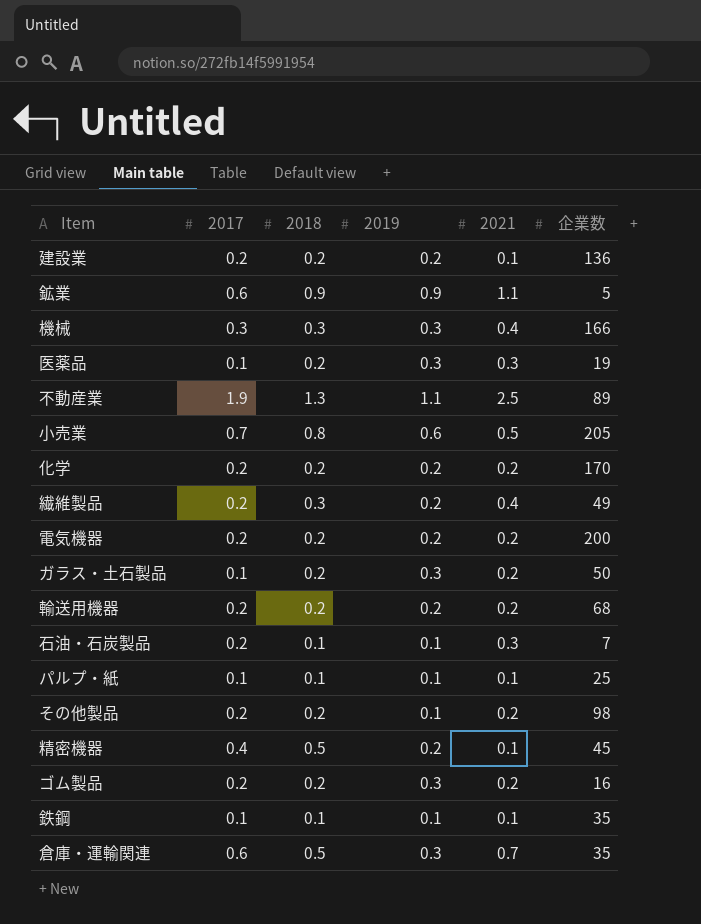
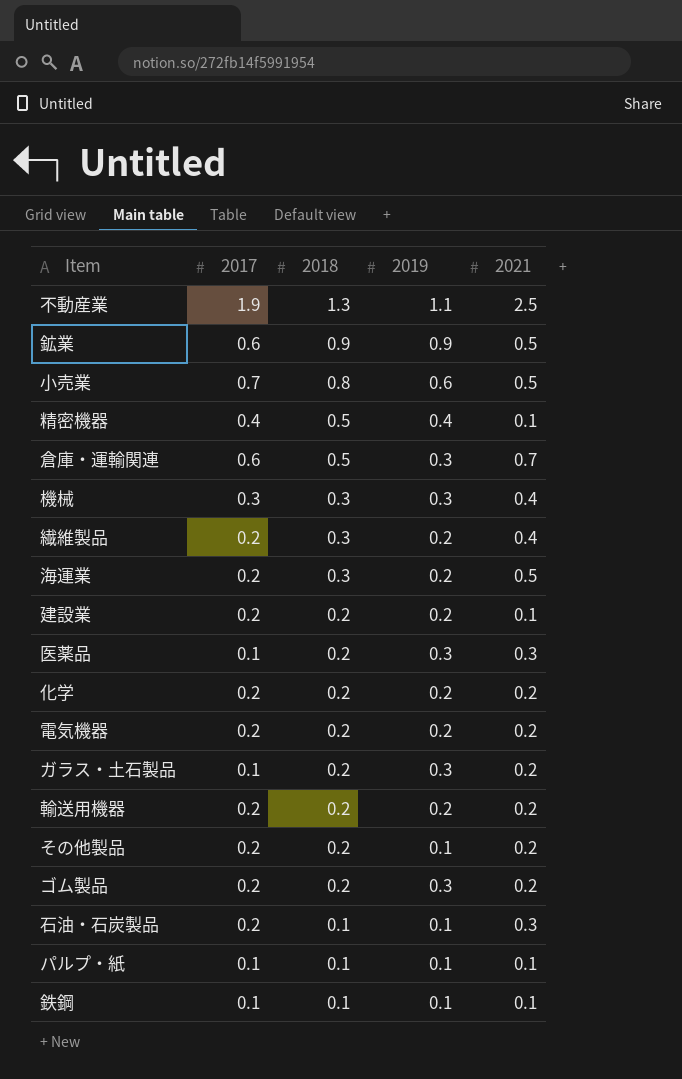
row order: none -> 2018 descending
column 企業数 | position: 6 -> none
鉱業 | 2021: 1.1 -> 0.5
精密機器 | 2019: 0.2 -> 0.4
row 海運業: none -> 0.2 | 0.3 | 0.2 | 0.5

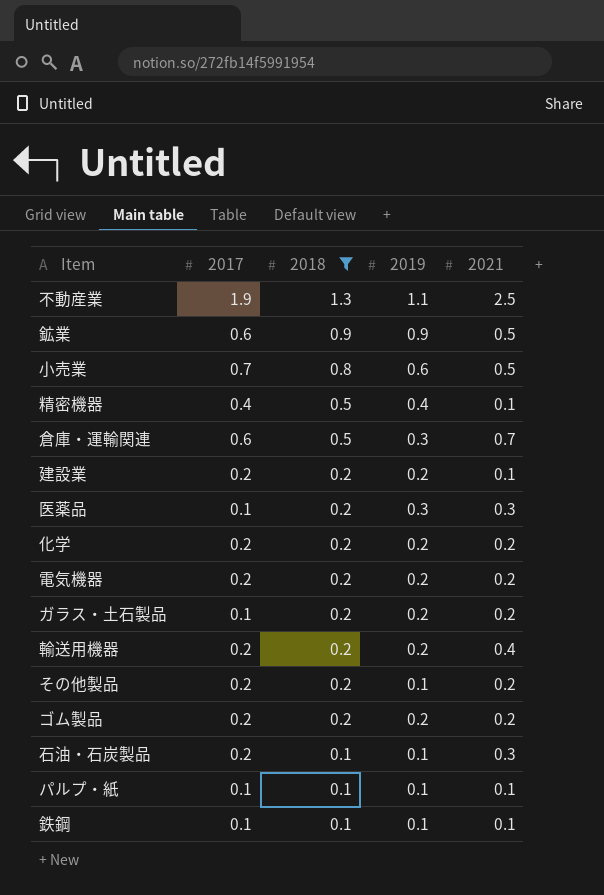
filter: none -> 2018 != 0.3
ガラス・土石製品 | 2019: 0.3 -> 0.2
輸送用機器 | 2021: 0.2 -> 0.4
ゴム製品 | 2019: 0.3 -> 0.2

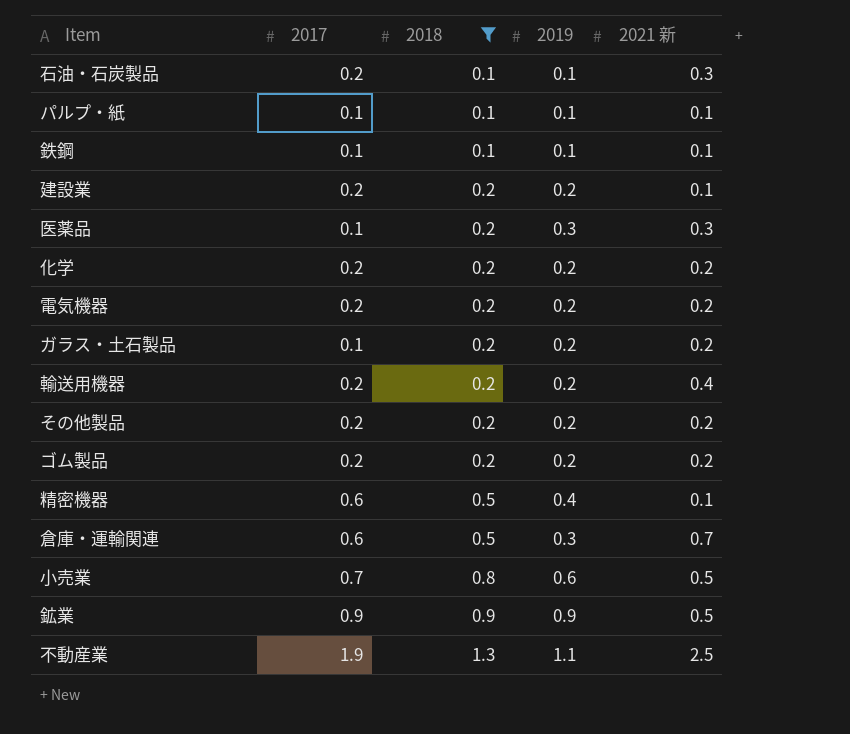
row order: 2018 descending -> 2018 ascending
column name: 2021 -> 2021 新
その他製品 | 2019: 0.1 -> 0.2
精密機器 | 2017: 0.4 -> 0.6
鉱業 | 2017: 0.6 -> 0.9

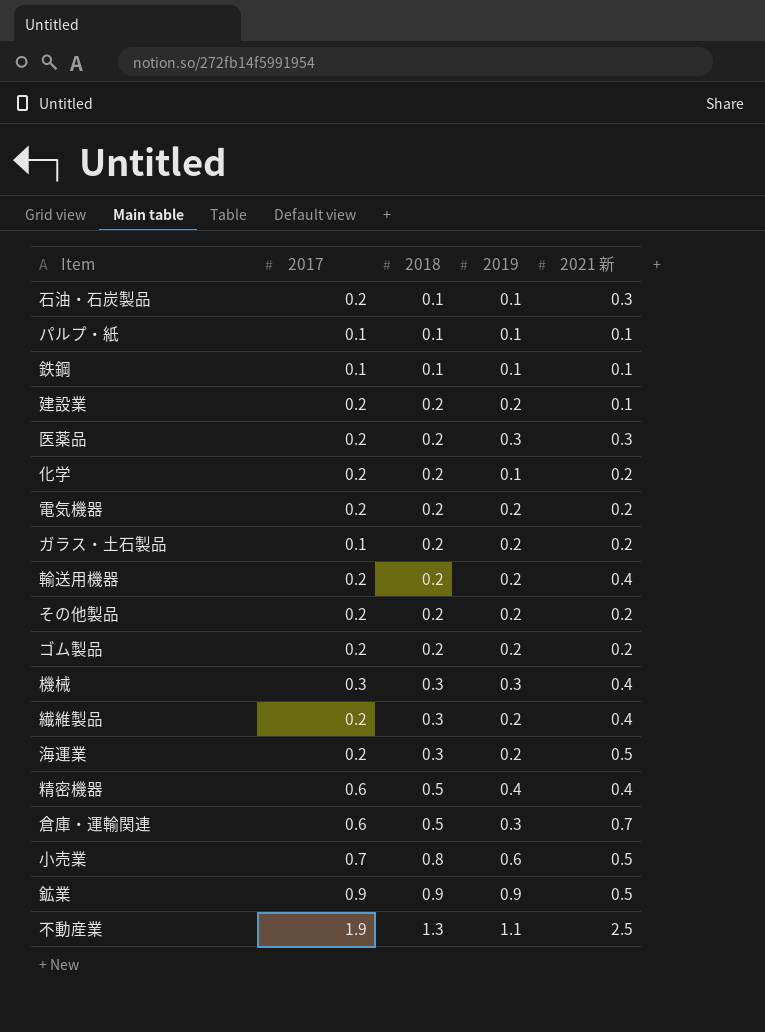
filter: 2018 != 0.3 -> none
医薬品 | 2017: 0.1 -> 0.2
化学 | 2019: 0.2 -> 0.1
精密機器 | 2021 新: 0.1 -> 0.4

